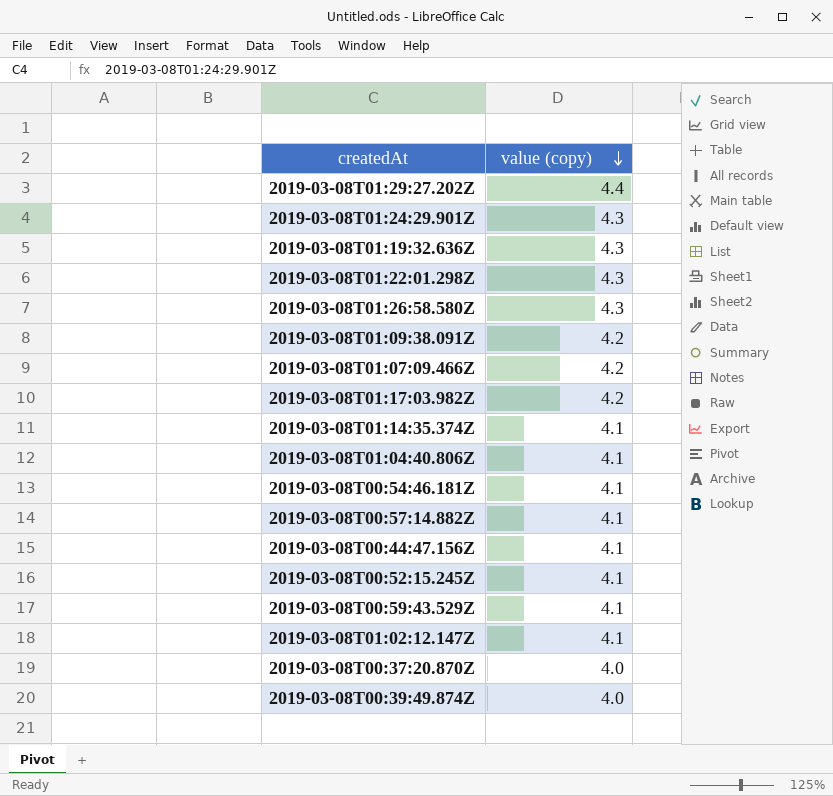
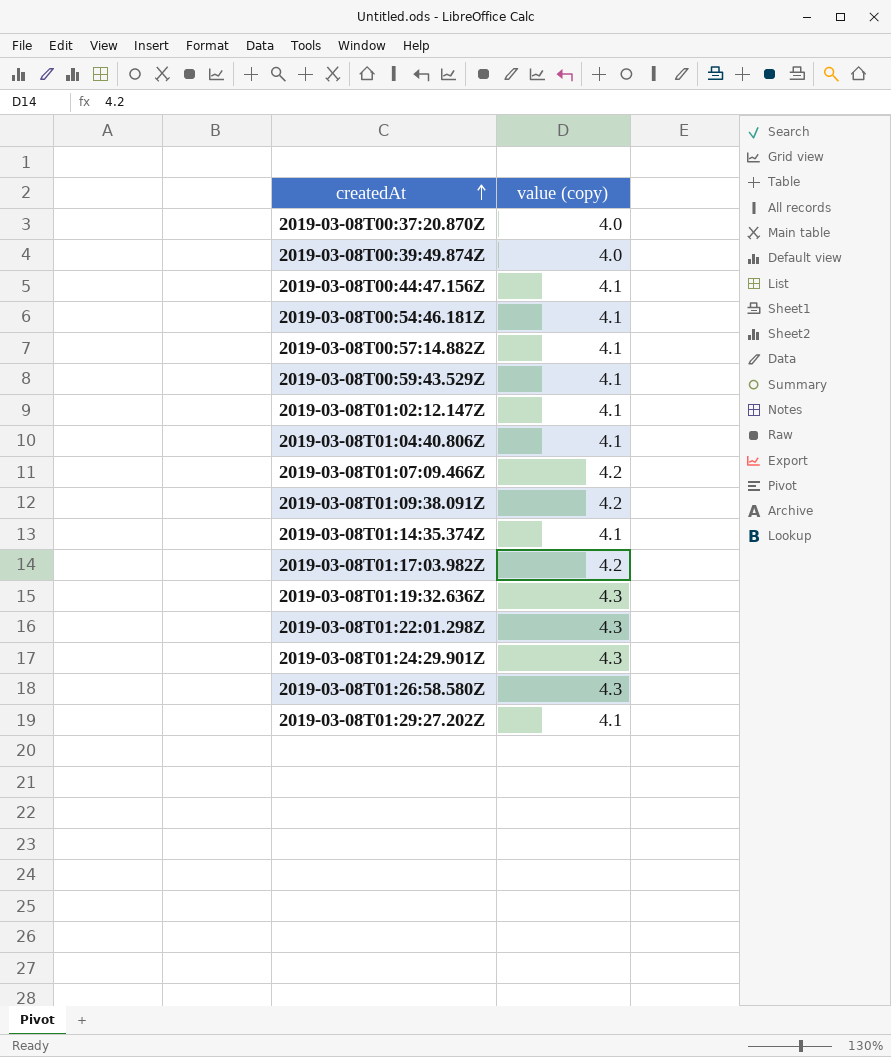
row order: value (copy) descending -> createdAt ascending
row 2019-03-08T00:52:15.245Z: 4.1 -> none
2019-03-08T01:29:27.202Z | value (copy): 4.4 -> 4.1

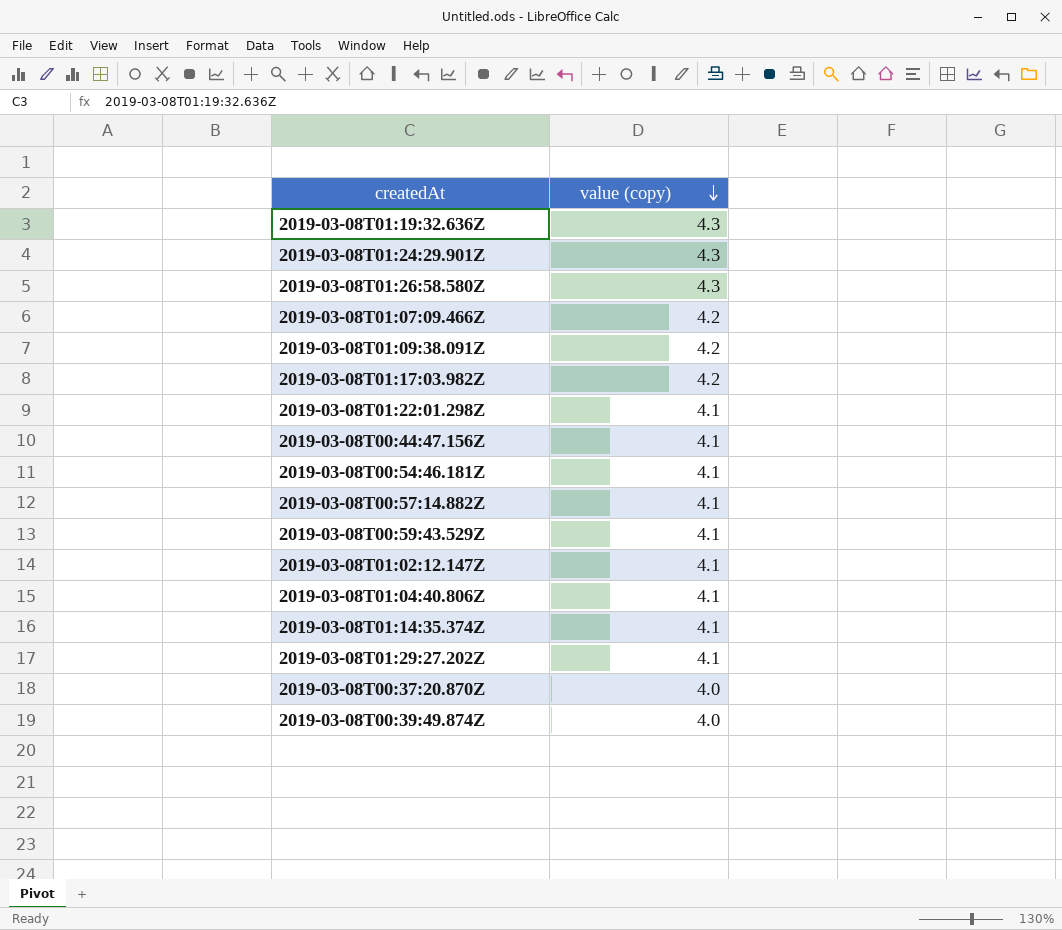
row order: createdAt ascending -> value (copy) descending
2019-03-08T01:22:01.298Z | value (copy): 4.3 -> 4.1

